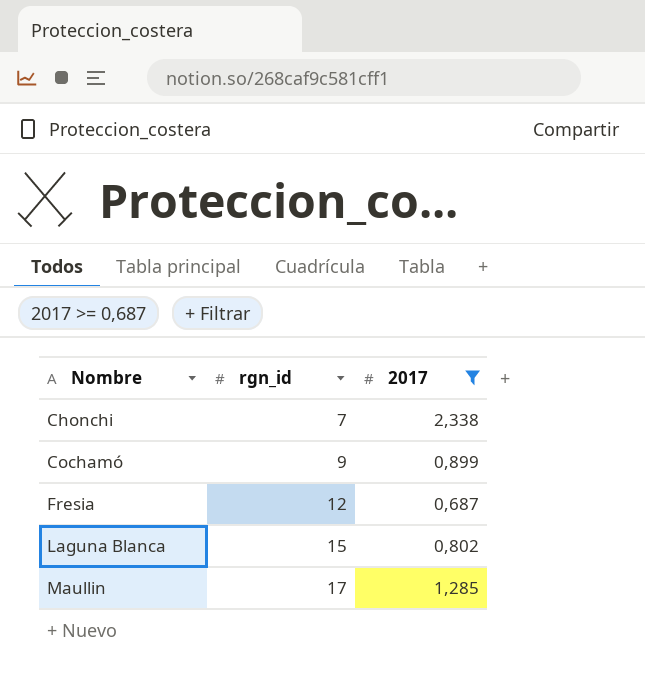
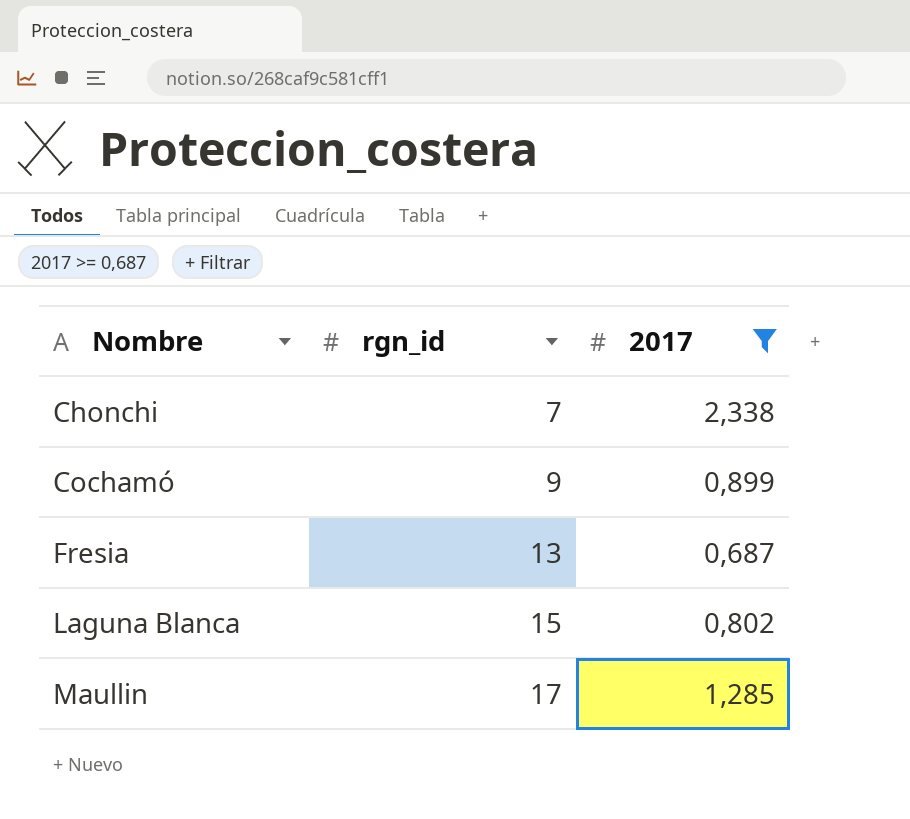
Fresia | rgn_id: 12 -> 13

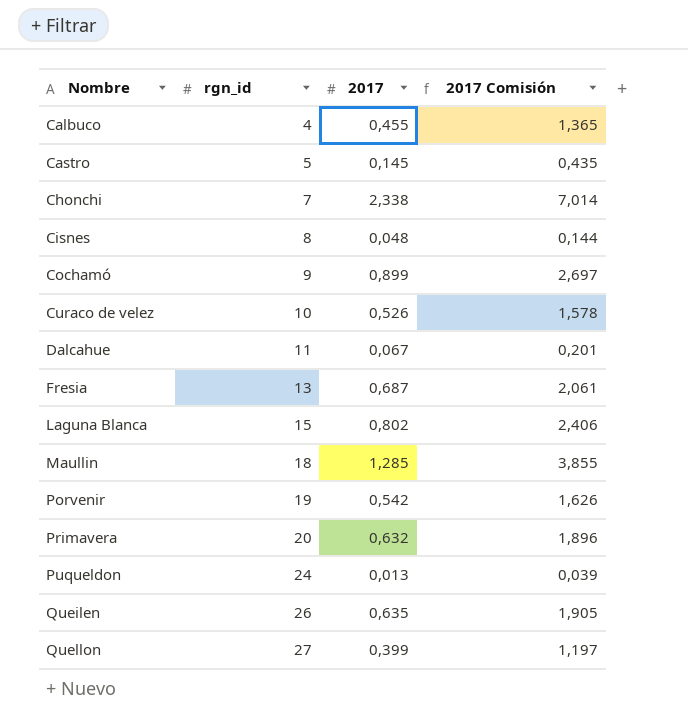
filter: 2017 >= 0,687 -> none
column 2017 Comisión | formula: none -> [2017] * 3
Maullin | rgn_id: 17 -> 18

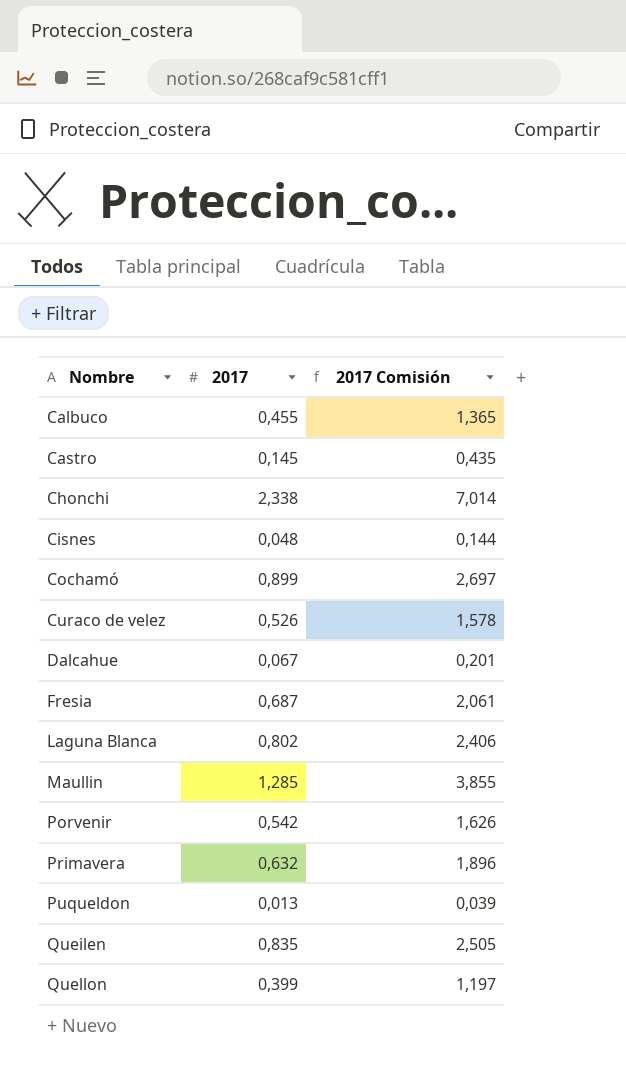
column rgn_id | position: 2 -> none
Queilen | 2017: 0,635 -> 0,835
Queilen | 2017 Comisión: 1,905 -> 2,505

